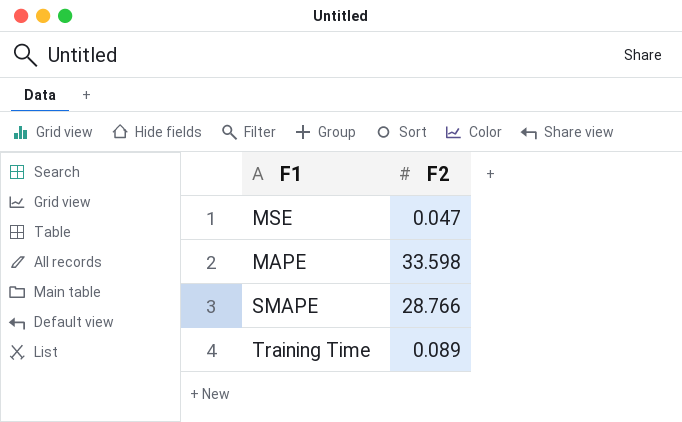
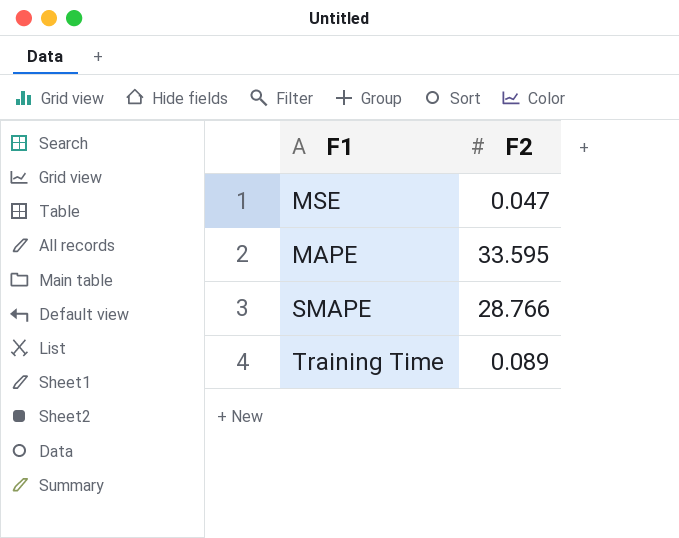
MAPE | F2: 33.598 -> 33.595

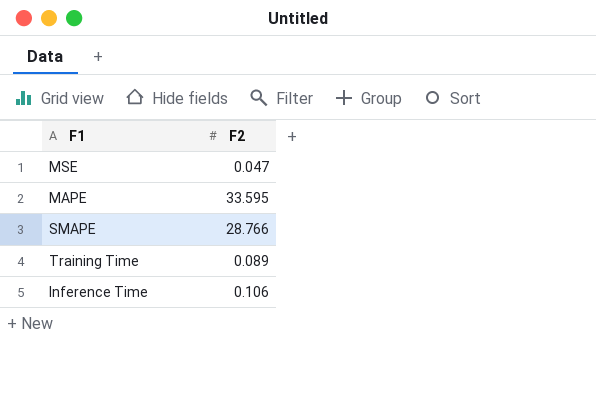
row Inference Time: none -> 0.106

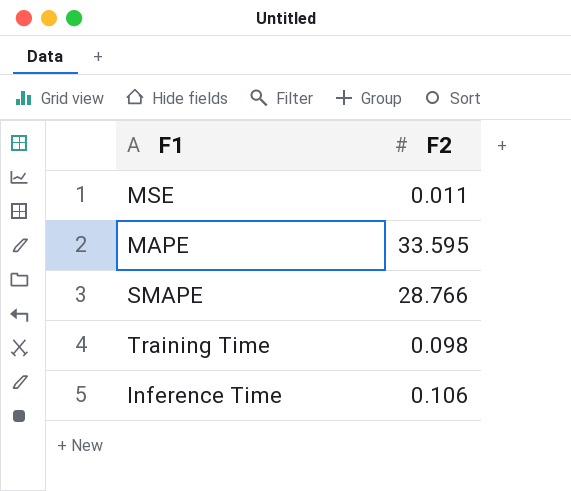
MSE | F2: 0.047 -> 0.011
Training Time | F2: 0.089 -> 0.098

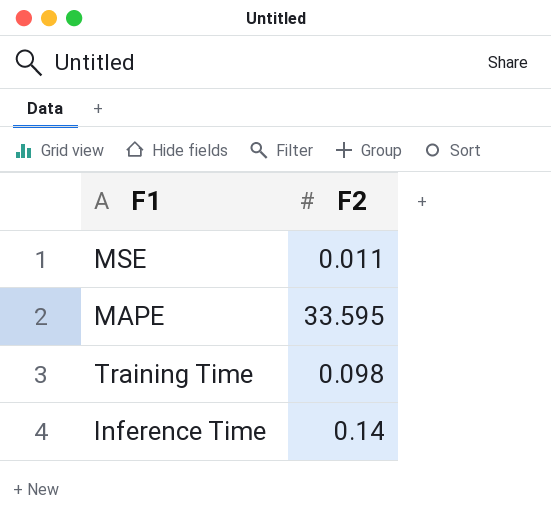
row SMAPE: 28.766 -> none
Inference Time | F2: 0.106 -> 0.14

